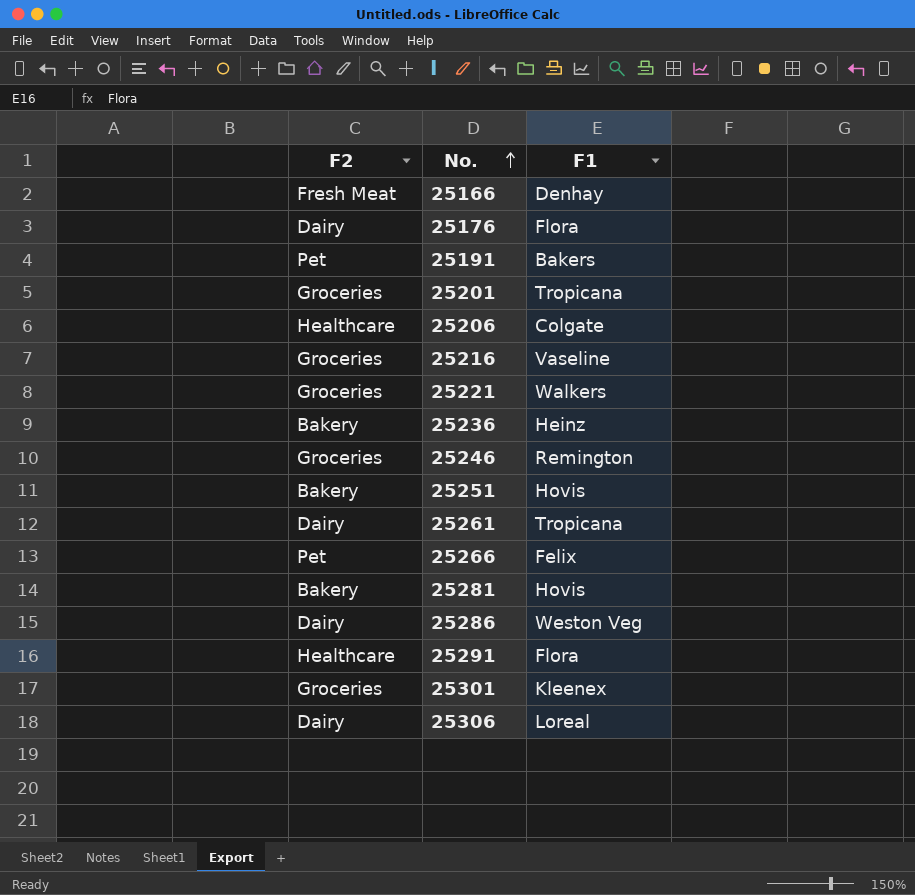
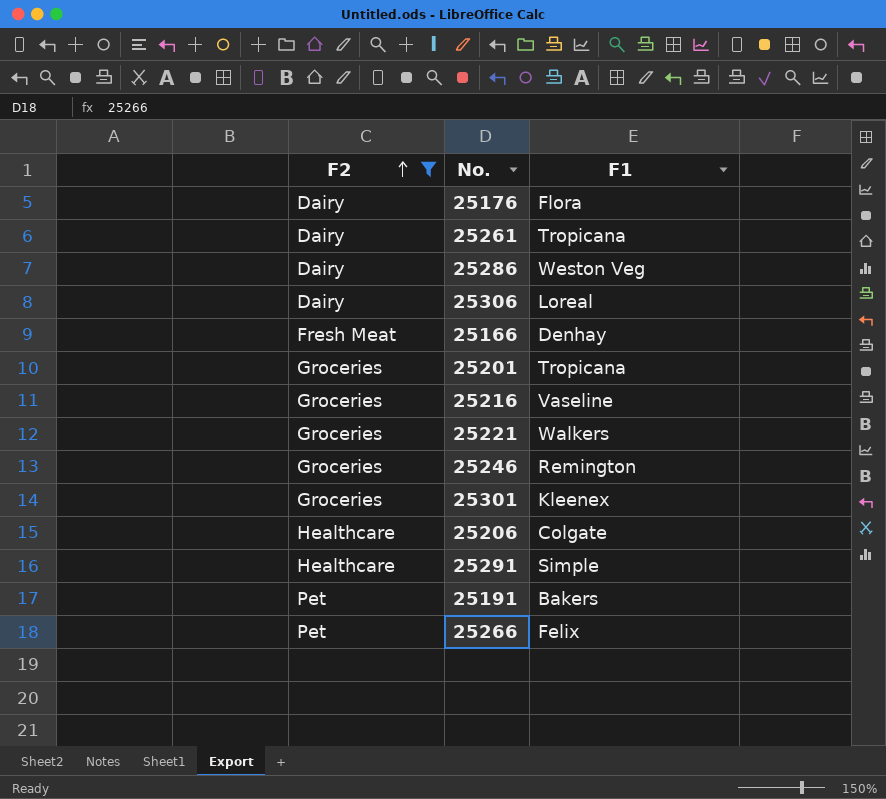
filter: none -> F2 != Bakery
row order: No. ascending -> F2 ascending
25291 | F1: Flora -> Simple

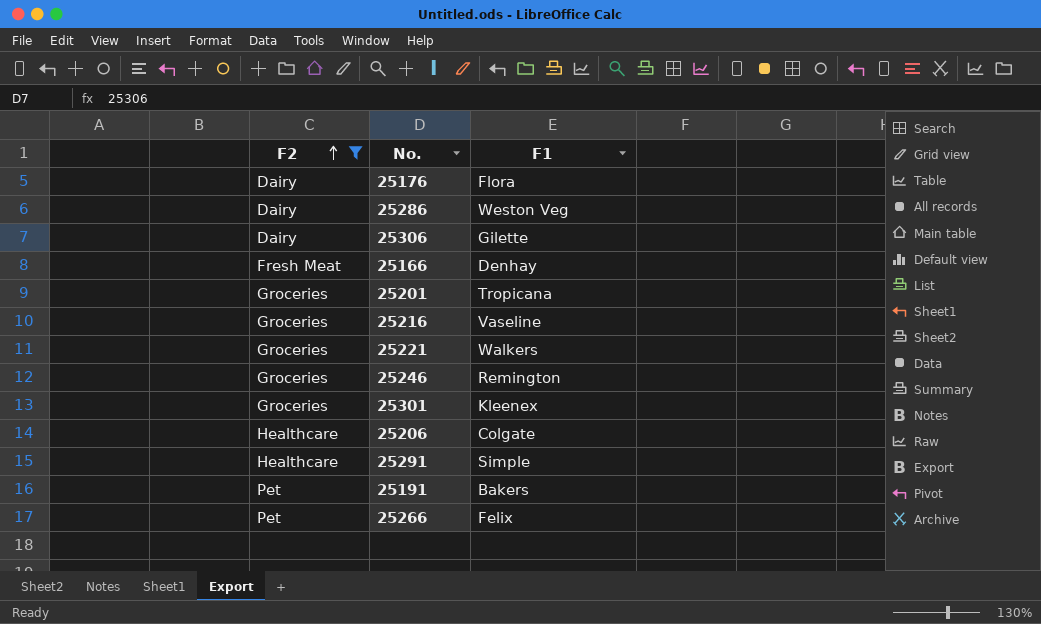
row 25261: Dairy | Tropicana -> none
25306 | F1: Loreal -> Gilette

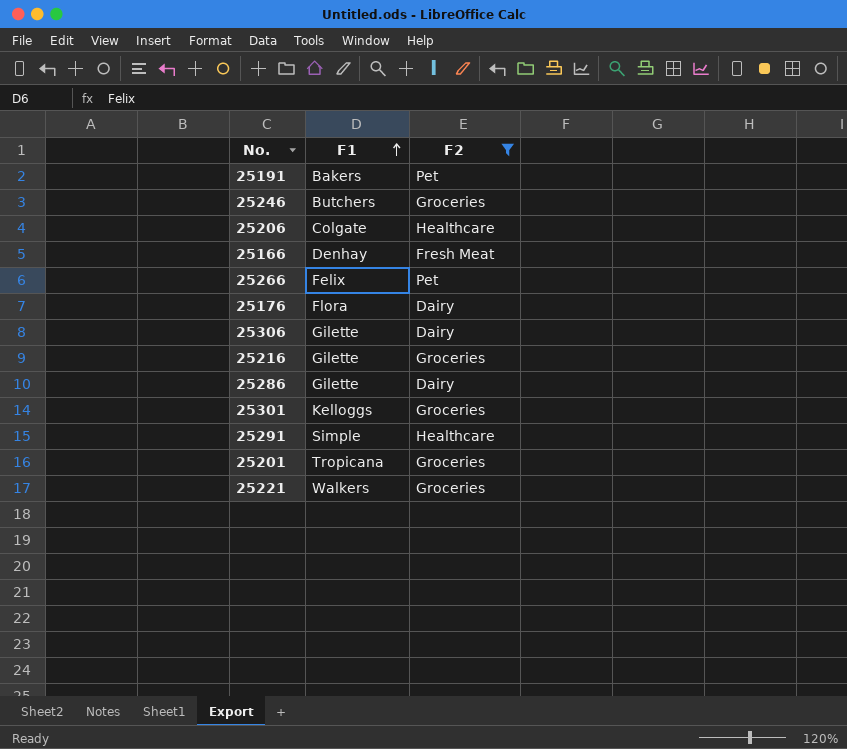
row order: F2 ascending -> F1 ascending
column F2 | position: 1 -> 3
25246 | F1: Remington -> Butchers
25216 | F1: Vaseline -> Gilette
25286 | F1: Weston Veg -> Gilette
25301 | F1: Kleenex -> Kelloggs

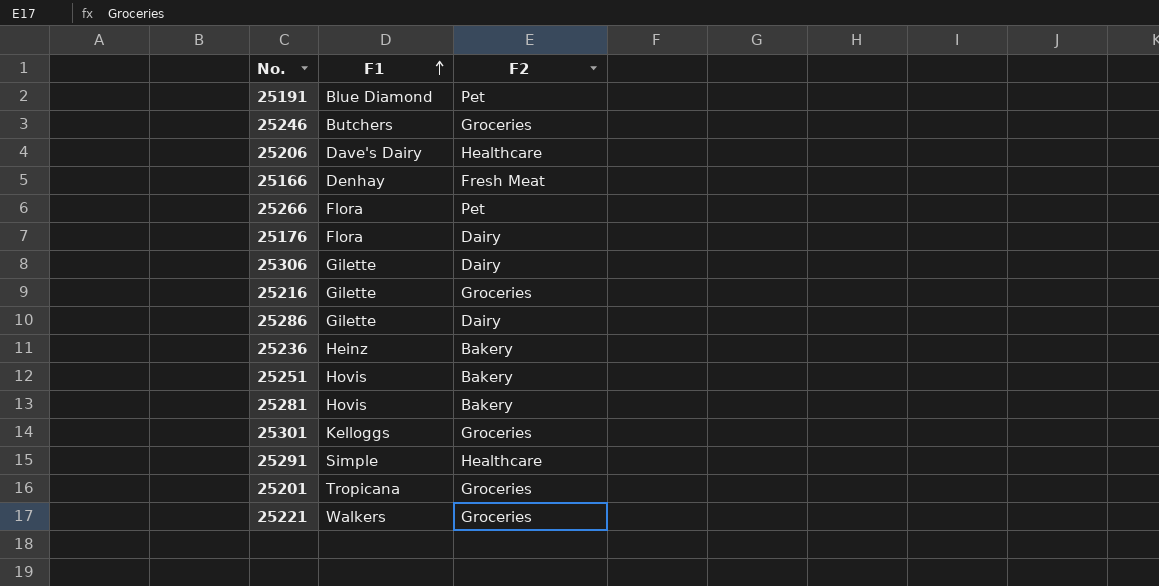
filter: F2 != Bakery -> none
25191 | F1: Bakers -> Blue Diamond
25206 | F1: Colgate -> Dave's Dairy
25266 | F1: Felix -> Flora

